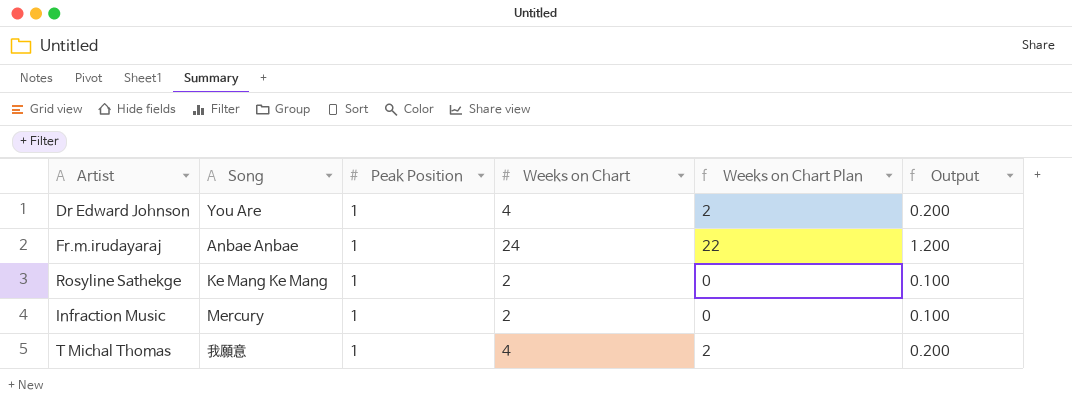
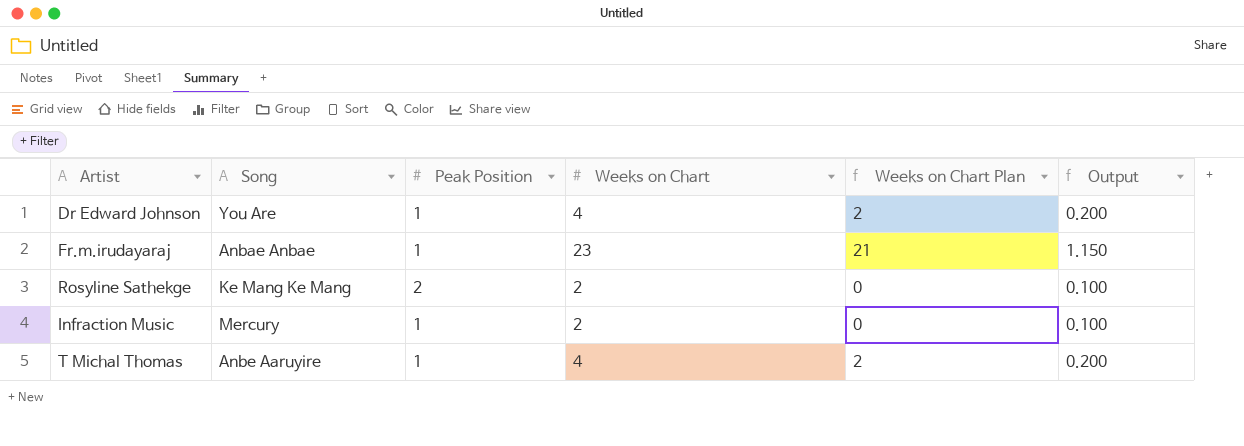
Fr.m.irudayaraj | Weeks on Chart: 24 -> 23
Fr.m.irudayaraj | Weeks on Chart Plan: 22 -> 21
Fr.m.irudayaraj | Output: 1.200 -> 1.150
Rosyline Sathekge | Peak Position: 1 -> 2
T Michal Thomas | Song: 我願意 -> Anbe Aaruyire

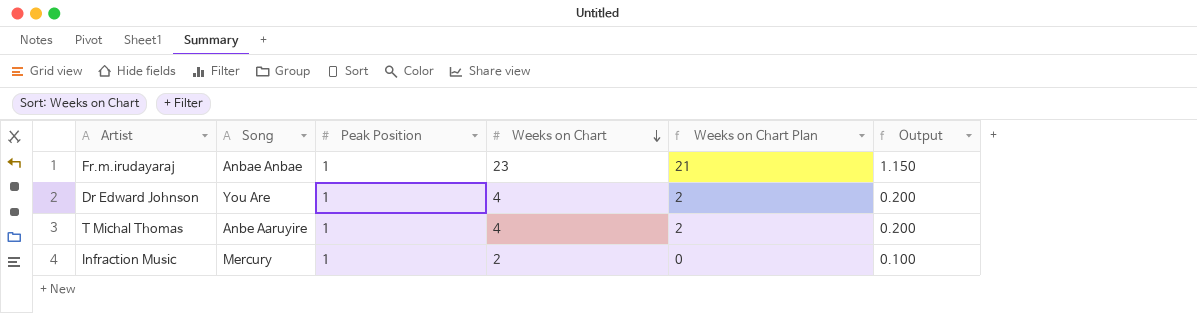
row order: none -> Weeks on Chart descending
row Rosyline Sathekge: Ke Mang Ke Mang | 2 | 2 | 0 | 0.100 -> none

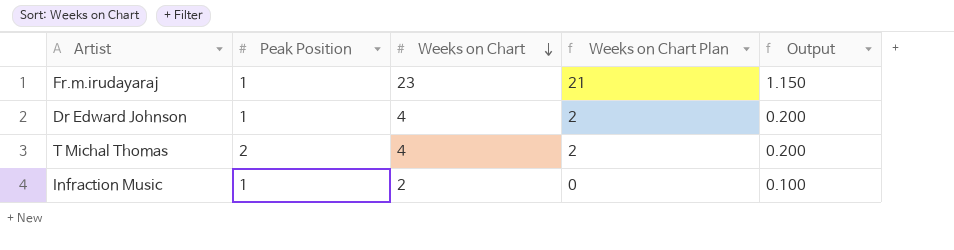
column Song | position: 2 -> none
T Michal Thomas | Peak Position: 1 -> 2

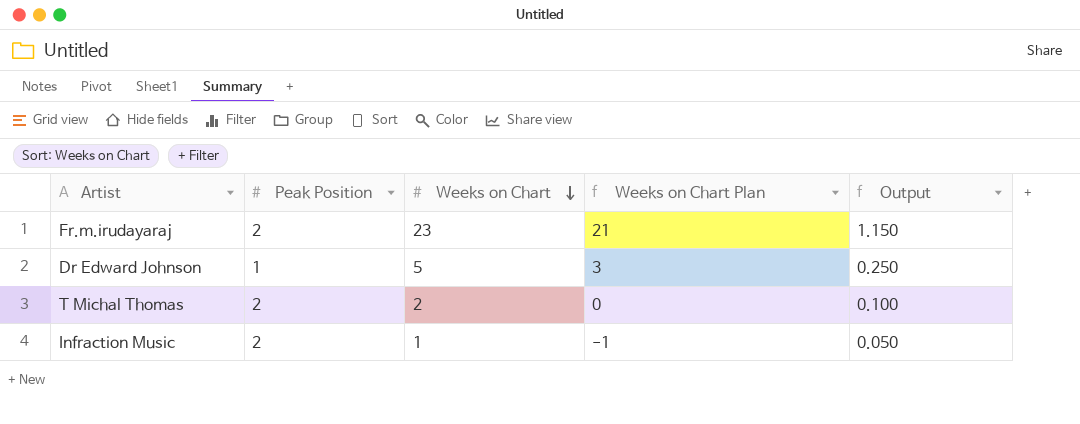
Fr.m.irudayaraj | Peak Position: 1 -> 2
Dr Edward Johnson | Weeks on Chart: 4 -> 5
Dr Edward Johnson | Weeks on Chart Plan: 2 -> 3
Dr Edward Johnson | Output: 0.200 -> 0.250
T Michal Thomas | Weeks on Chart: 4 -> 2
T Michal Thomas | Weeks on Chart Plan: 2 -> 0
T Michal Thomas | Output: 0.200 -> 0.100
Infraction Music | Peak Position: 1 -> 2
Infraction Music | Weeks on Chart: 2 -> 1
Infraction Music | Weeks on Chart Plan: 0 -> -1
Infraction Music | Output: 0.100 -> 0.050

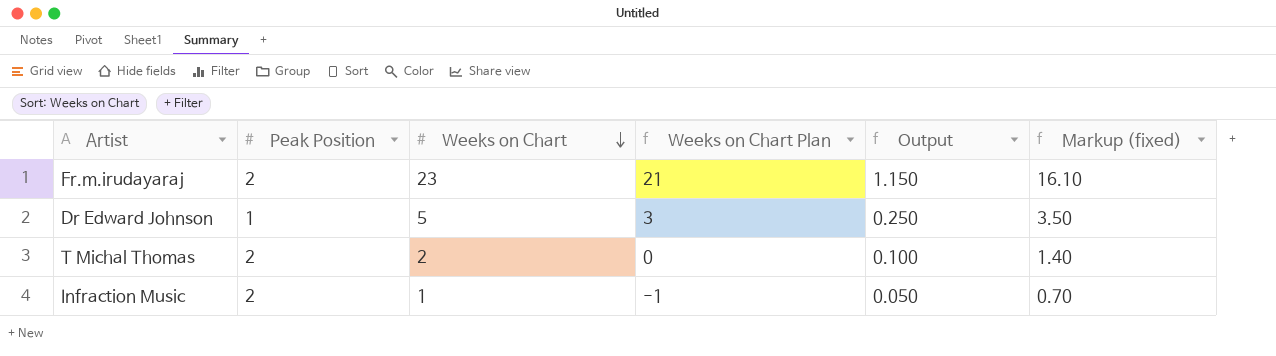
column Markup (fixed) | formula: none -> [Weeks on Chart] * 0.7

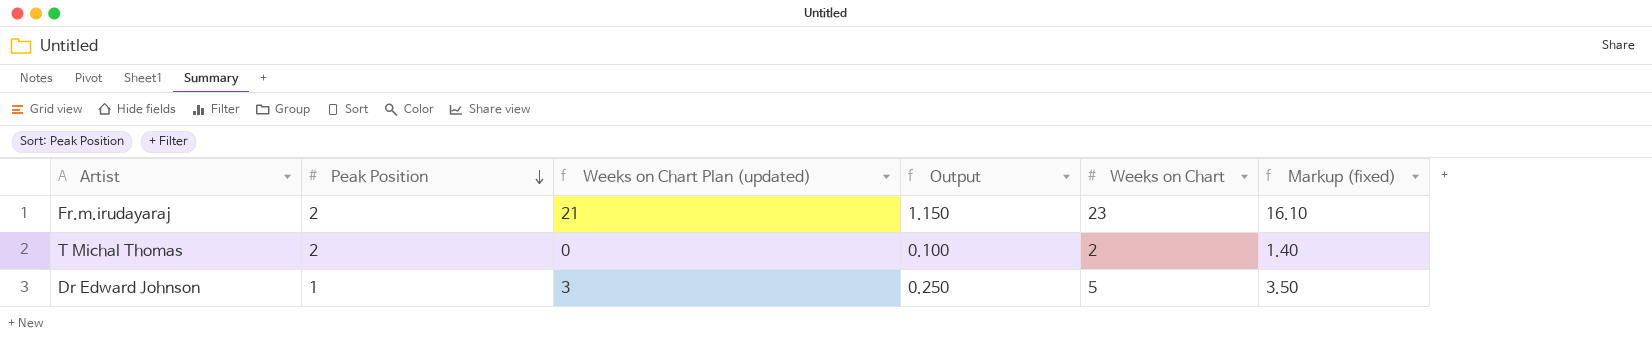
row order: Weeks on Chart descending -> Peak Position descending
column name: Weeks on Chart Plan -> Weeks on Chart Plan (updated)
column Weeks on Chart | position: 3 -> 5
row Infraction Music: 2 | 1 | -1 | 0.050 | 0.70 -> none

